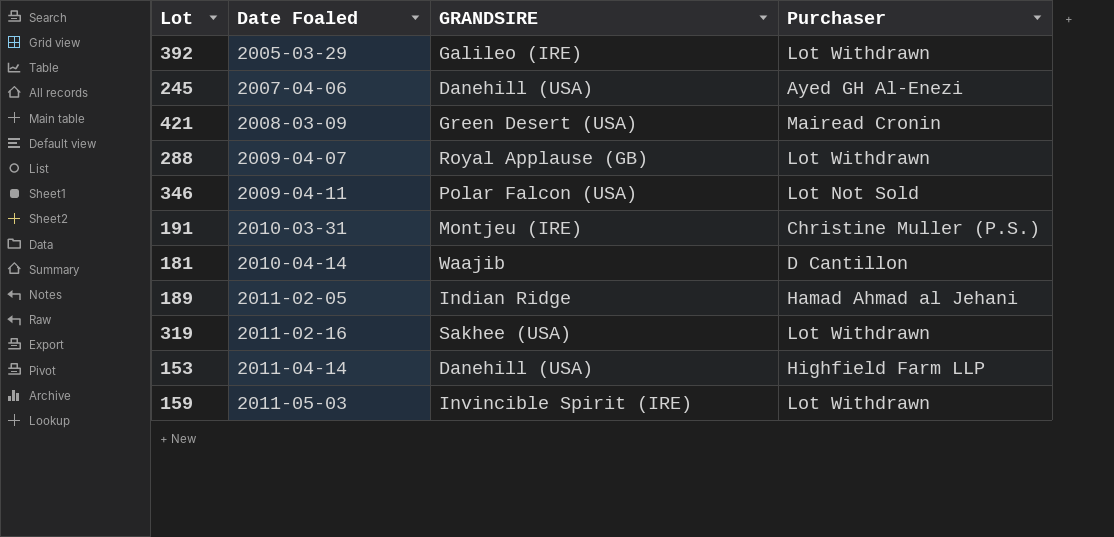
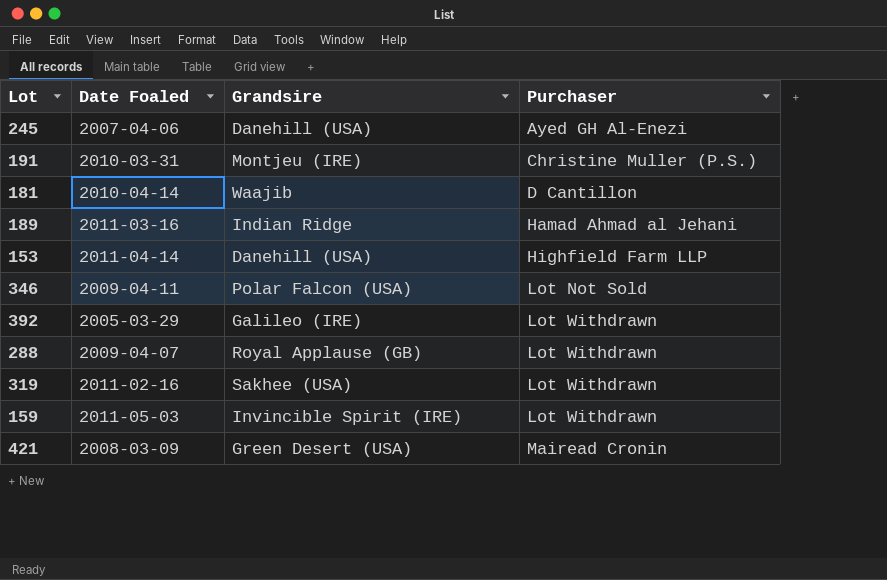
row order: Date Foaled ascending -> Purchaser ascending
column name: GRANDSIRE -> Grandsire
189 | Date Foaled: 2011-02-05 -> 2011-03-16

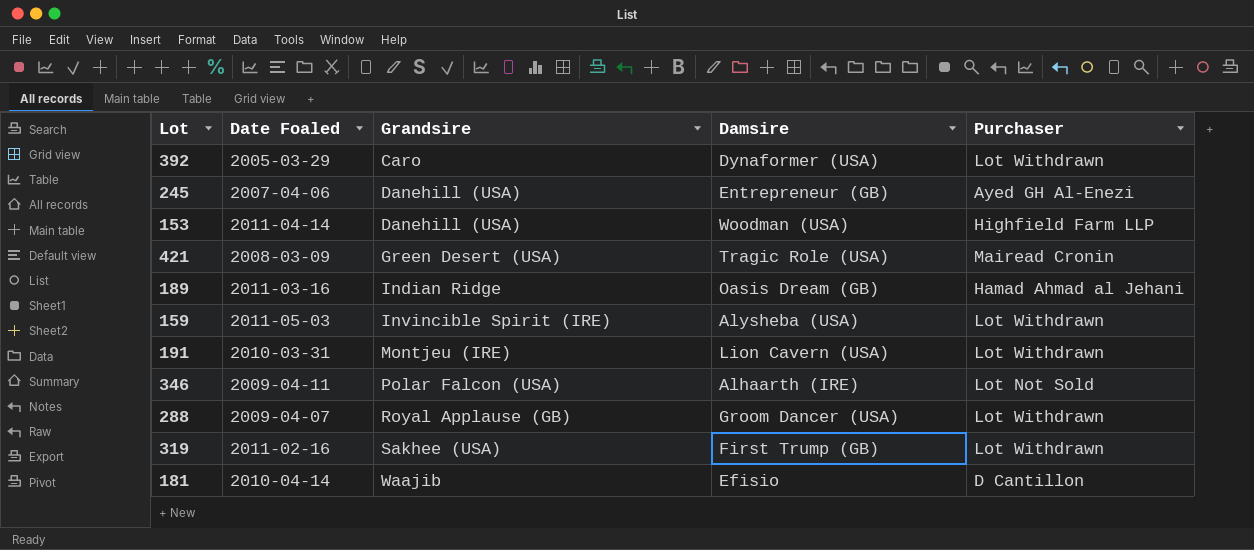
row order: Purchaser ascending -> Grandsire ascending
column Damsire | position: none -> 4
392 | Grandsire: Galileo (IRE) -> Caro
191 | Purchaser: Christine Muller (P.S.) -> Lot Withdrawn

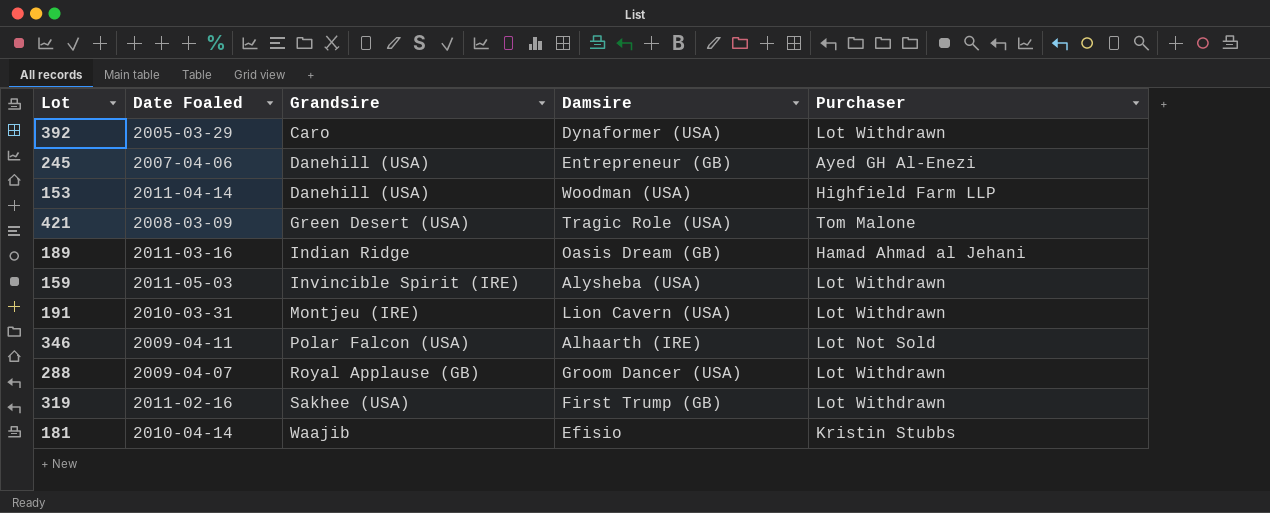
421 | Purchaser: Mairead Cronin -> Tom Malone
181 | Purchaser: D Cantillon -> Kristin Stubbs

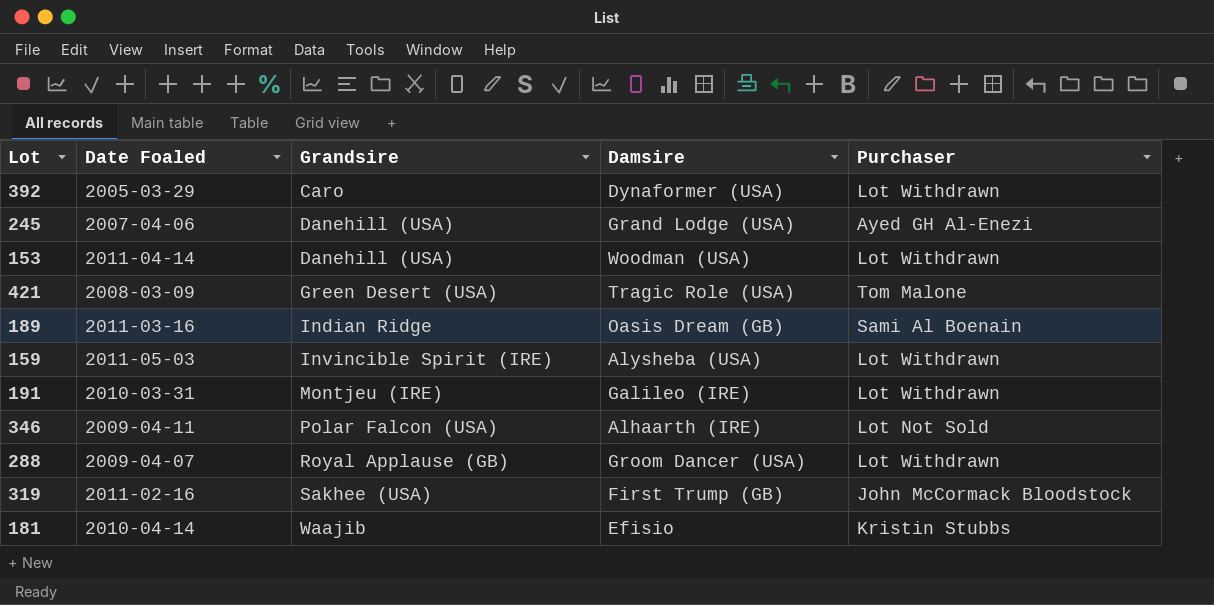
245 | Damsire: Entrepreneur (GB) -> Grand Lodge (USA)
153 | Purchaser: Highfield Farm LLP -> Lot Withdrawn
189 | Purchaser: Hamad Ahmad al Jehani -> Sami Al Boenain
191 | Damsire: Lion Cavern (USA) -> Galileo (IRE)
319 | Purchaser: Lot Withdrawn -> John McCormack Bloodstock

